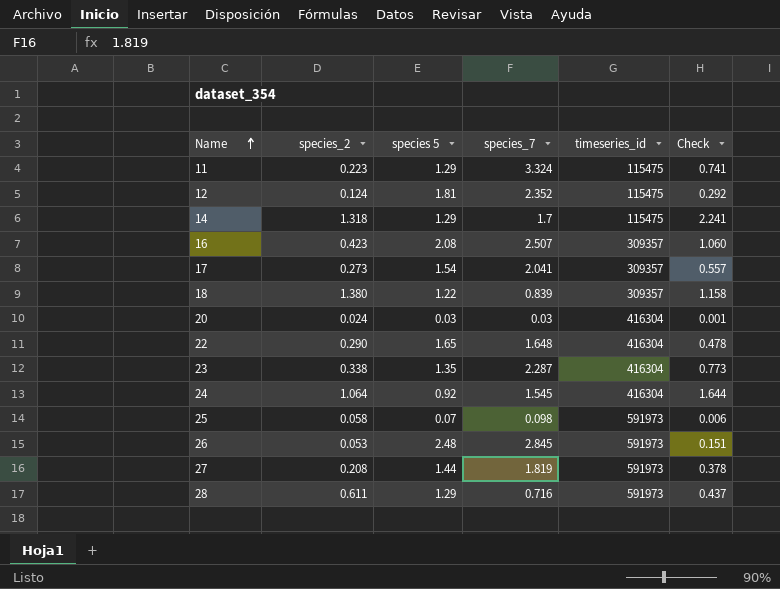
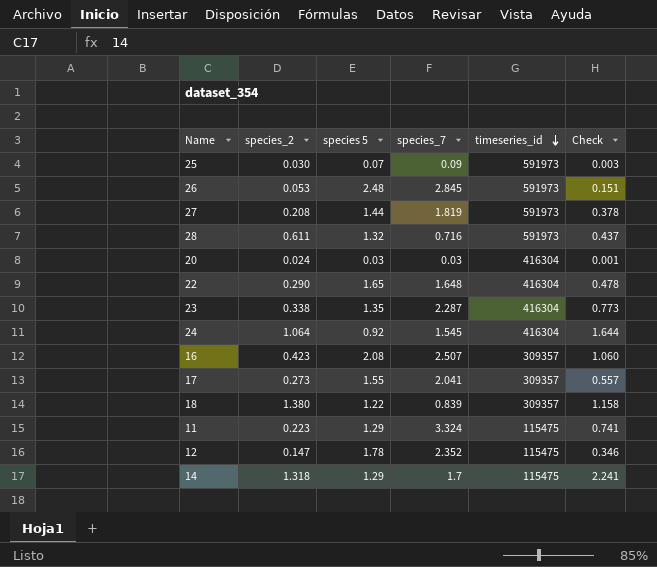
row order: Name ascending -> timeseries_id descending
25 | species_2: 0.058 -> 0.030
25 | species_7: 0.098 -> 0.09
25 | Check: 0.006 -> 0.003
28 | species 5: 1.29 -> 1.32
17 | species 5: 1.54 -> 1.55
12 | species_2: 0.124 -> 0.147
12 | species 5: 1.81 -> 1.78
12 | Check: 0.292 -> 0.346

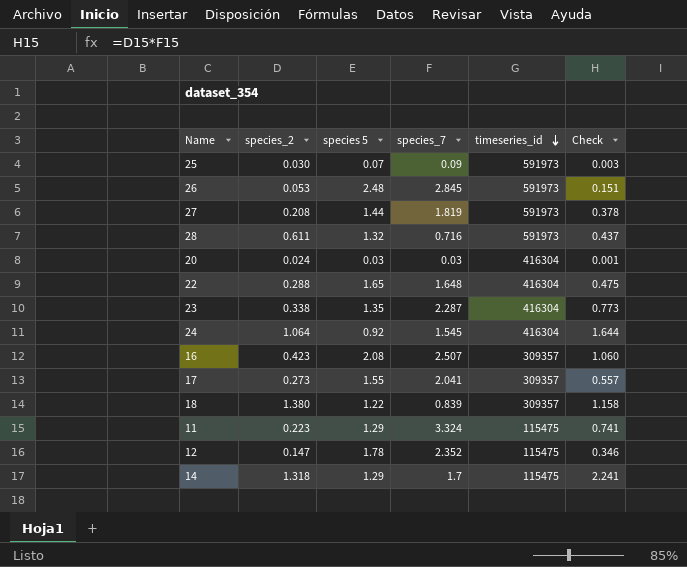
22 | species_2: 0.290 -> 0.288
22 | Check: 0.478 -> 0.475

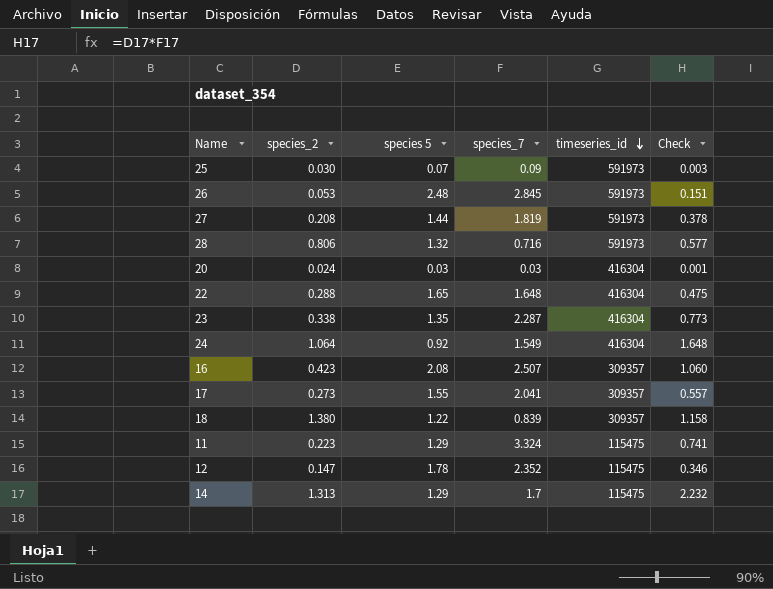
28 | species_2: 0.611 -> 0.806
28 | Check: 0.437 -> 0.577
24 | species_7: 1.545 -> 1.549
24 | Check: 1.644 -> 1.648
14 | species_2: 1.318 -> 1.313
14 | Check: 2.241 -> 2.232

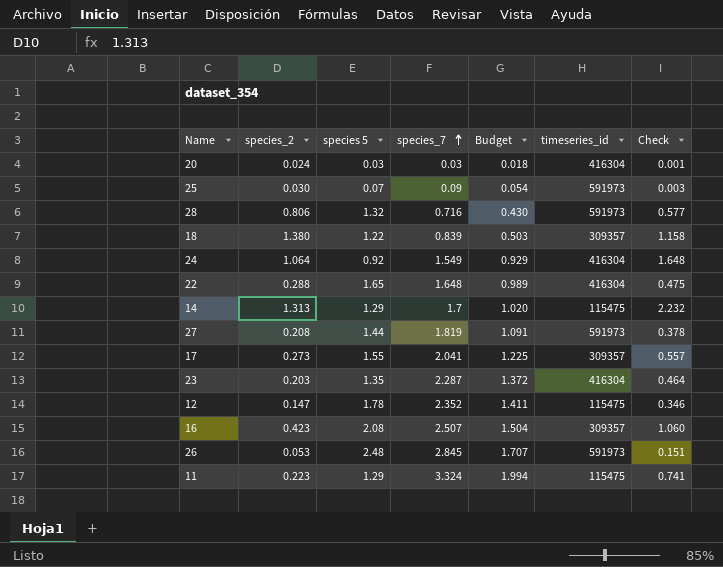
row order: timeseries_id descending -> species_7 ascending
column Budget | formula: none -> [species_7] * 0.6
23 | species_2: 0.338 -> 0.203
23 | Check: 0.773 -> 0.464

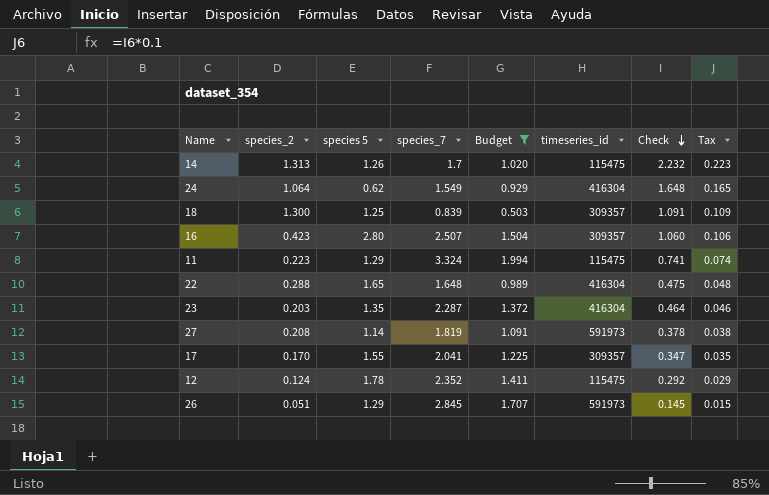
filter: none -> Budget >= 0.503
row order: species_7 ascending -> Check descending
column Tax | formula: none -> [Check] * 0.1
14 | species 5: 1.29 -> 1.26
24 | species 5: 0.92 -> 0.62
18 | species_2: 1.380 -> 1.300
18 | species 5: 1.22 -> 1.25
18 | Check: 1.158 -> 1.091
16 | species 5: 2.08 -> 2.80
27 | species 5: 1.44 -> 1.14
17 | species_2: 0.273 -> 0.170
17 | Check: 0.557 -> 0.347
12 | species_2: 0.147 -> 0.124
12 | Check: 0.346 -> 0.292
26 | species_2: 0.053 -> 0.051
26 | species 5: 2.48 -> 1.29
26 | Check: 0.151 -> 0.145

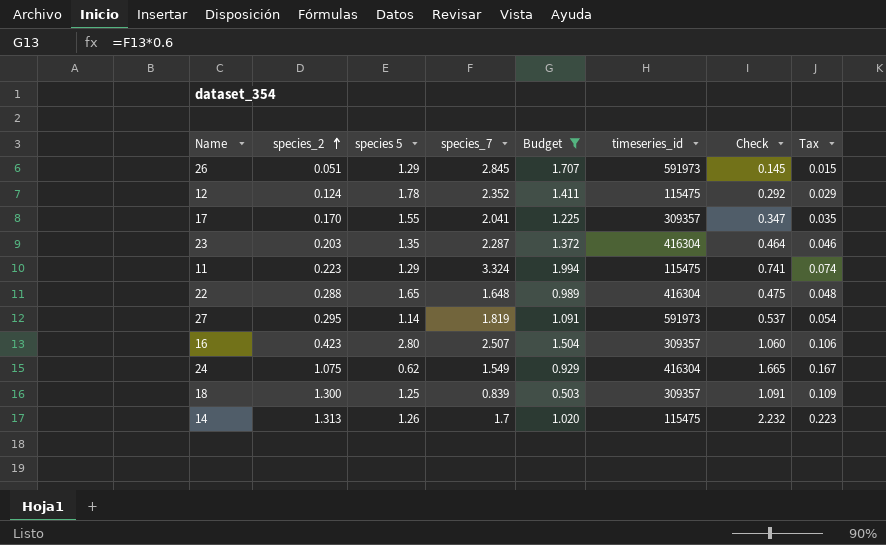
row order: Check descending -> species_2 ascending
27 | species_2: 0.208 -> 0.295
27 | Check: 0.378 -> 0.537
27 | Tax: 0.038 -> 0.054
24 | species_2: 1.064 -> 1.075
24 | Check: 1.648 -> 1.665
24 | Tax: 0.165 -> 0.167

